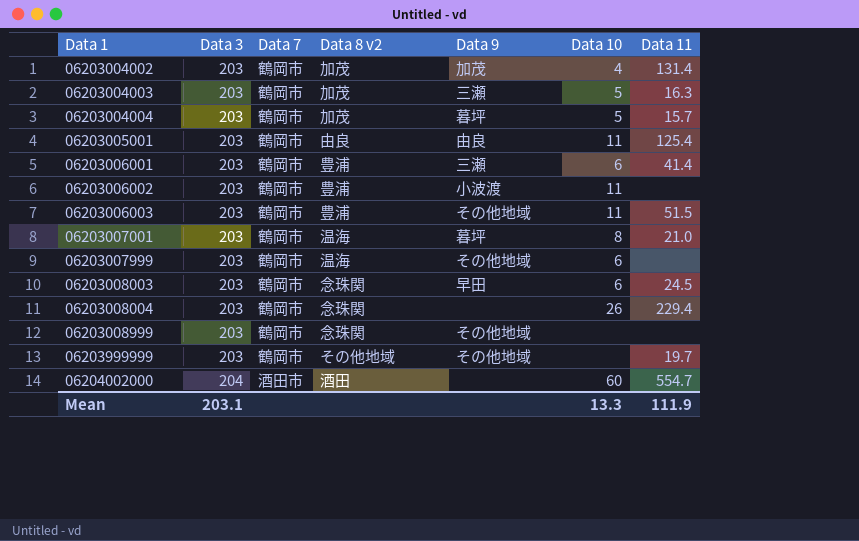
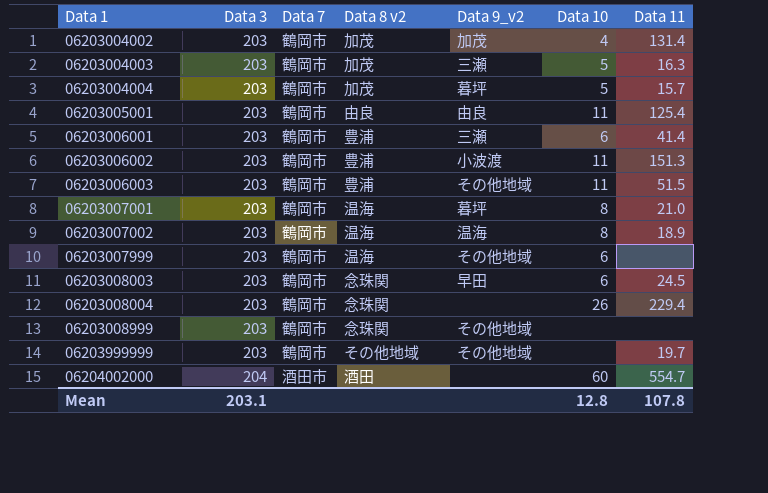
column name: Data 9 -> Data 9_v2
06203006002 | Data 11: none -> 151.3
row 06203007002: none -> 203 | 鶴岡市 | 温海 | 温海 | 8 | 18.9
Mean | Data 10: 13.3 -> 12.8
Mean | Data 11: 111.9 -> 107.8

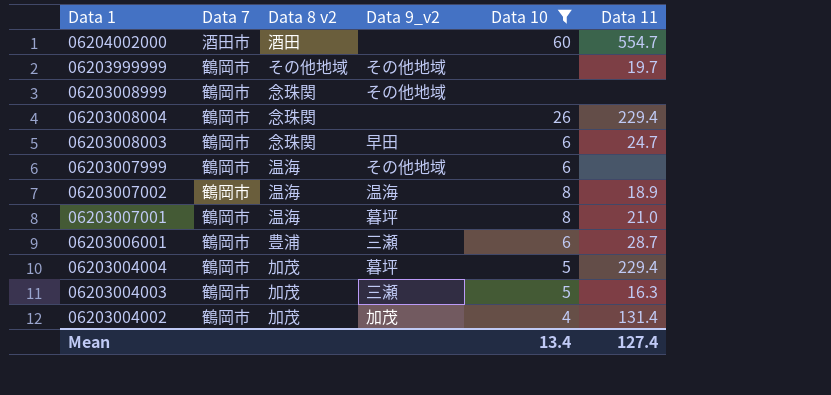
filter: none -> Data 10 != 11
row order: Data 1 ascending -> Data 1 descending
column Data 3 | position: 2 -> none
06203008003 | Data 11: 24.5 -> 24.7
06203006001 | Data 11: 41.4 -> 28.7
06203004004 | Data 11: 15.7 -> 229.4
Mean | Data 10: 12.8 -> 13.4
Mean | Data 11: 107.8 -> 127.4

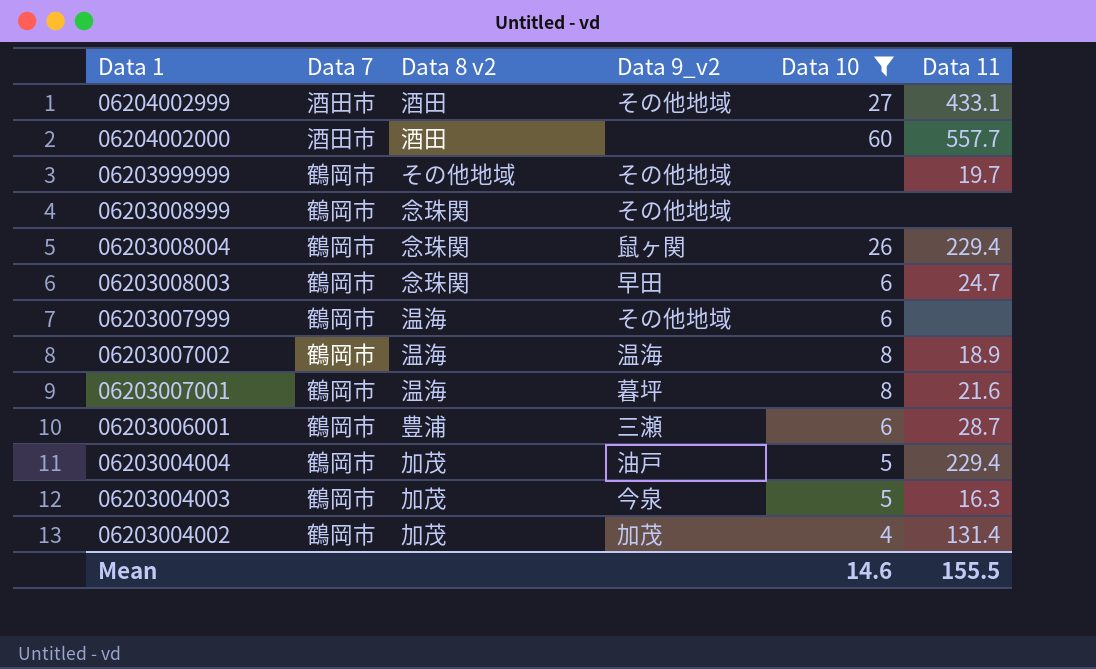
row 06204002999: none -> 酒田市 | 酒田 | その他地域 | 27 | 433.1
06204002000 | Data 11: 554.7 -> 557.7
06203008004 | Data 9_v2: none -> 鼠ヶ関
06203007001 | Data 11: 21.0 -> 21.6
06203004004 | Data 9_v2: 暮坪 -> 油戸
06203004003 | Data 9_v2: 三瀬 -> 今泉
Mean | Data 10: 13.4 -> 14.6
Mean | Data 11: 127.4 -> 155.5

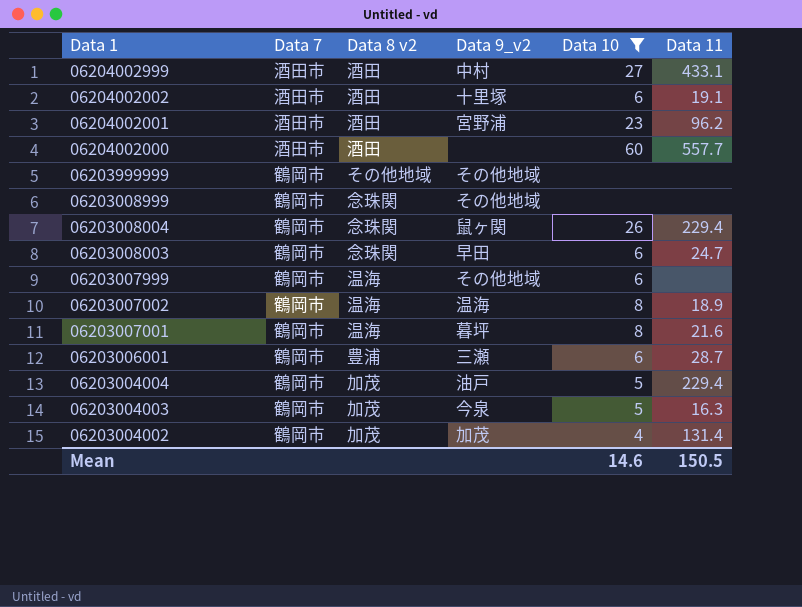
06204002999 | Data 9_v2: その他地域 -> 中村
row 06204002002: none -> 酒田市 | 酒田 | 十里塚 | 6 | 19.1
row 06204002001: none -> 酒田市 | 酒田 | 宮野浦 | 23 | 96.2
06203999999 | Data 11: 19.7 -> none
Mean | Data 11: 155.5 -> 150.5

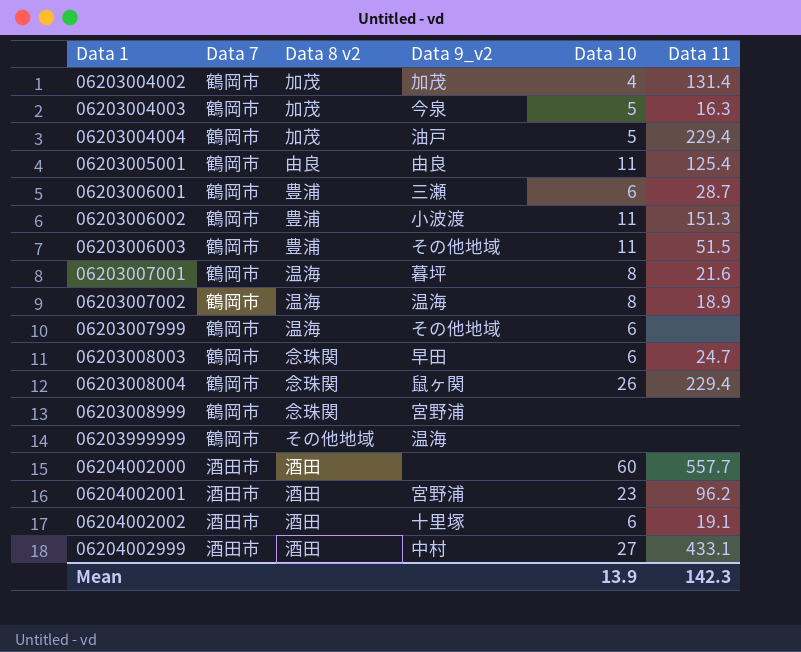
filter: Data 10 != 11 -> none
row order: Data 1 descending -> Data 1 ascending
06203008999 | Data 9_v2: その他地域 -> 宮野浦
06203999999 | Data 9_v2: その他地域 -> 温海
Mean | Data 10: 14.6 -> 13.9
Mean | Data 11: 150.5 -> 142.3

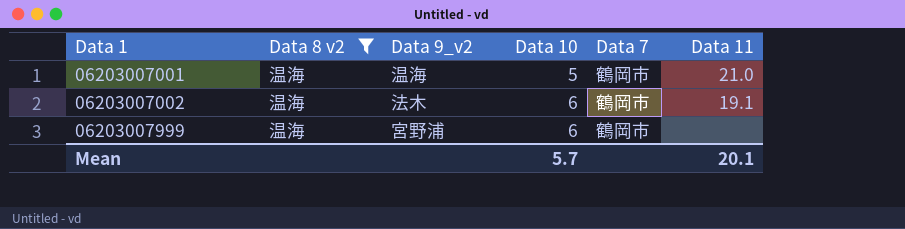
filter: none -> Data 8 v2 = 温海
column Data 7 | position: 2 -> 5
06203007001 | Data 9_v2: 暮坪 -> 温海
06203007001 | Data 10: 8 -> 5
06203007001 | Data 11: 21.6 -> 21.0
06203007002 | Data 9_v2: 温海 -> 法木
06203007002 | Data 10: 8 -> 6
06203007002 | Data 11: 18.9 -> 19.1
06203007999 | Data 9_v2: その他地域 -> 宮野浦
Mean | Data 10: 13.9 -> 5.7
Mean | Data 11: 142.3 -> 20.1

